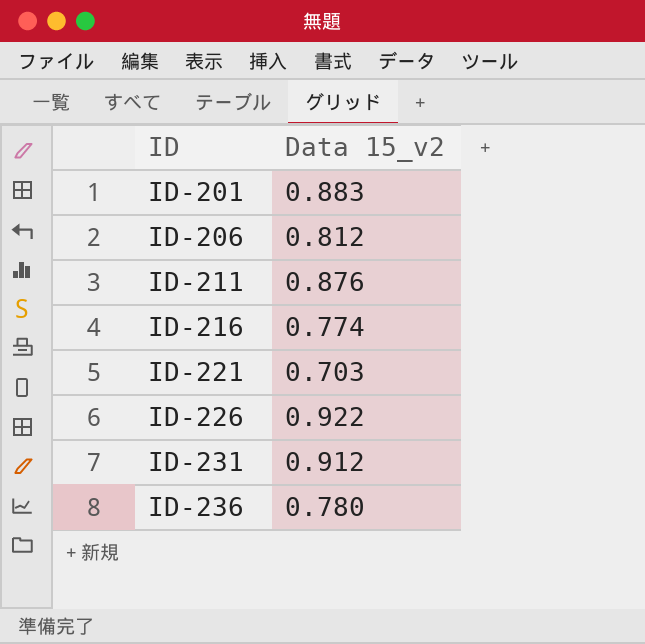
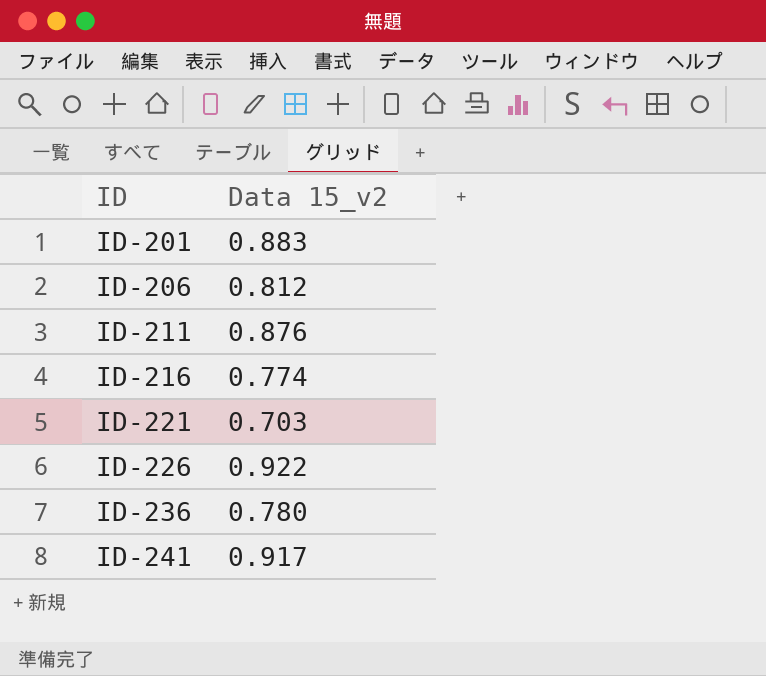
row ID-231: 0.912 -> none
row ID-241: none -> 0.917

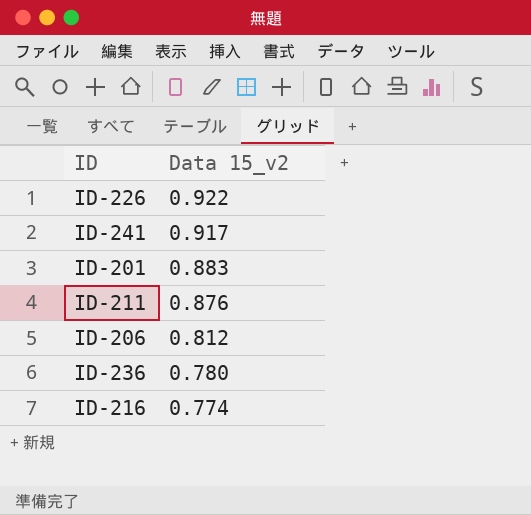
row order: ID ascending -> Data 15_v2 descending
row ID-221: 0.703 -> none

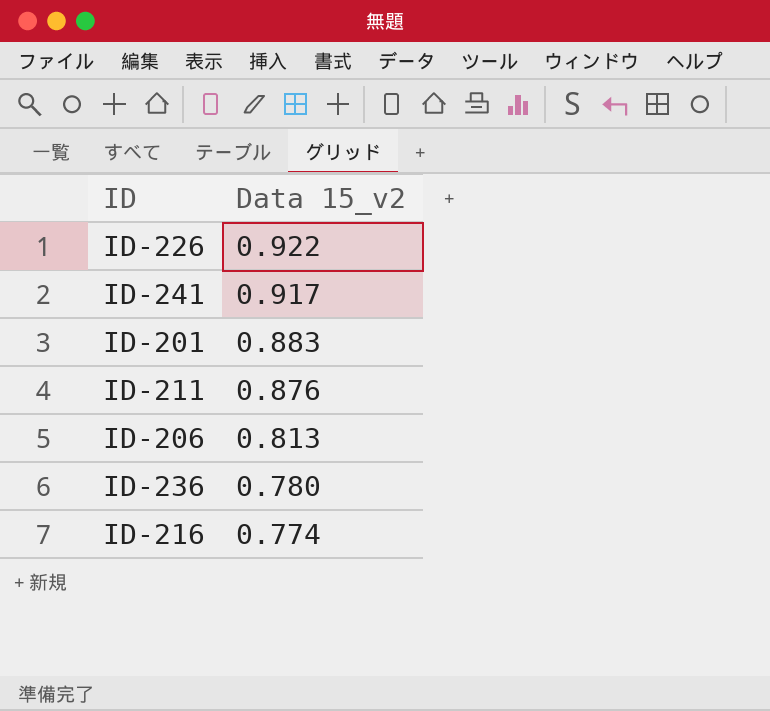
ID-206 | Data 15_v2: 0.812 -> 0.813

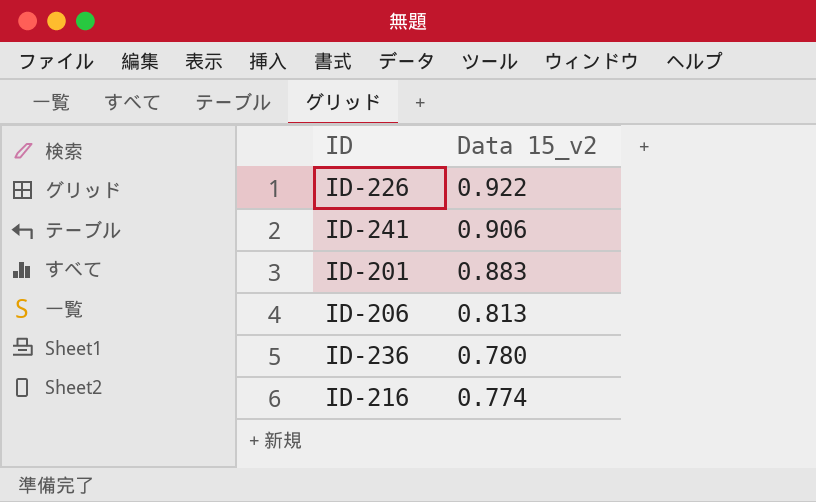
row ID-211: 0.876 -> none
ID-241 | Data 15_v2: 0.917 -> 0.906

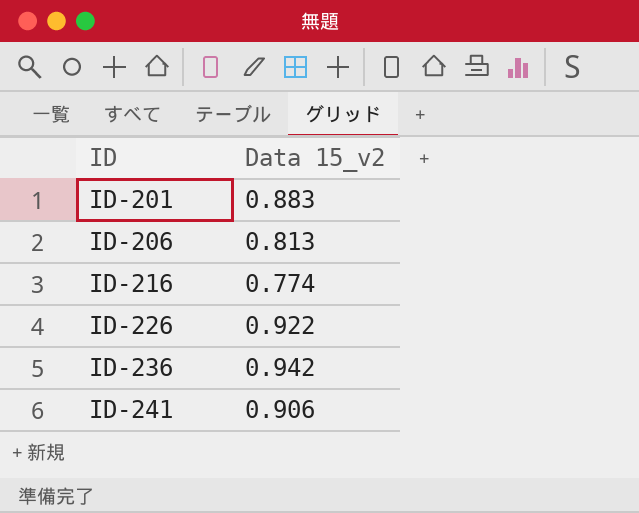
row order: Data 15_v2 descending -> ID ascending
ID-236 | Data 15_v2: 0.780 -> 0.942

